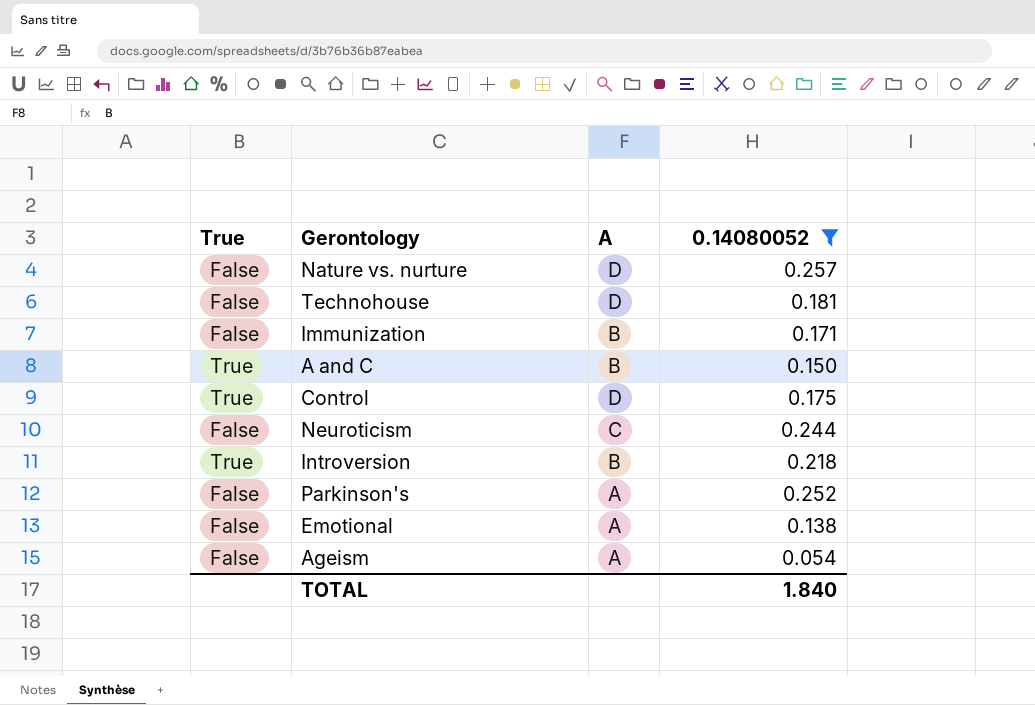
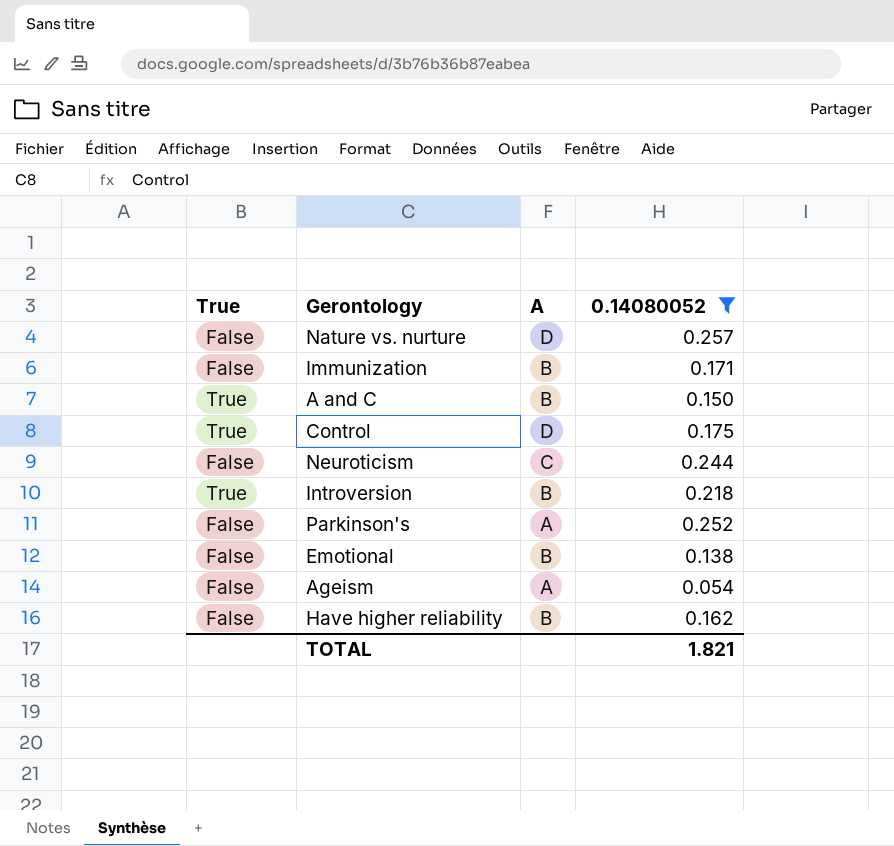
row Technohouse: False | D | 0.181 -> none
Emotional | A: A -> B
row Have higher reliability: none -> False | B | 0.162
TOTAL | 0.14080052: 1.840 -> 1.821

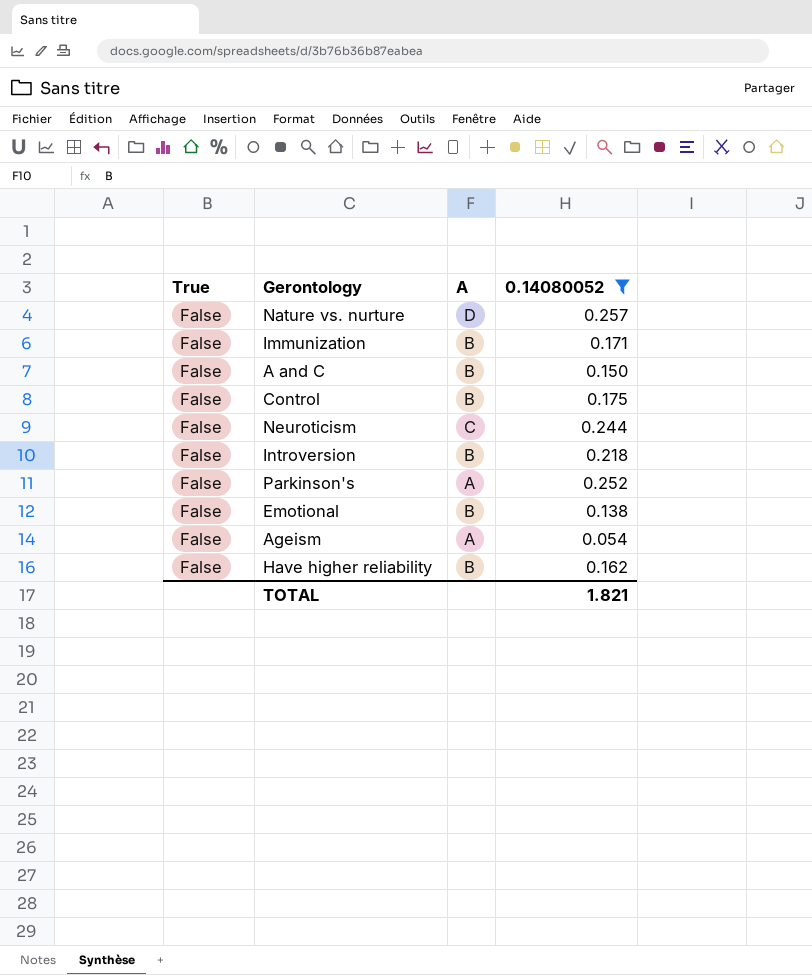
A and C | True: True -> False
Control | True: True -> False
Control | A: D -> B
Introversion | True: True -> False

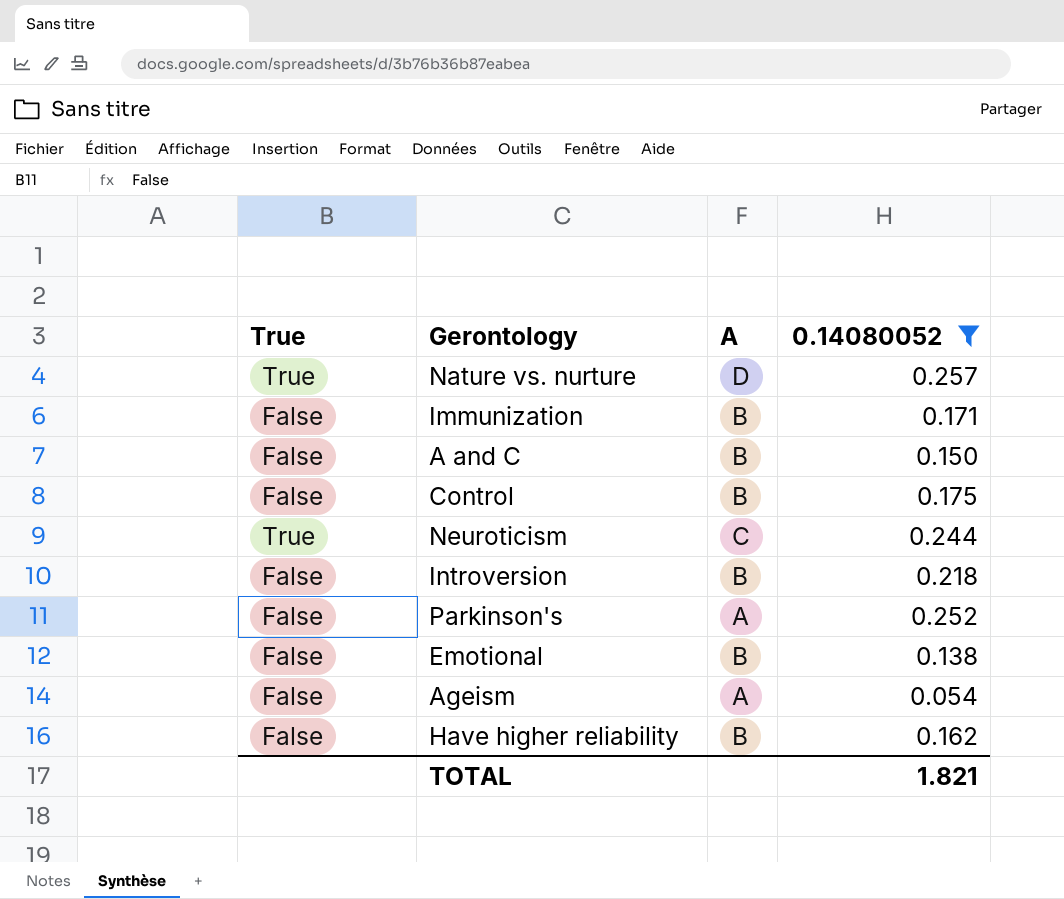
Nature vs. nurture | True: False -> True
Neuroticism | True: False -> True

